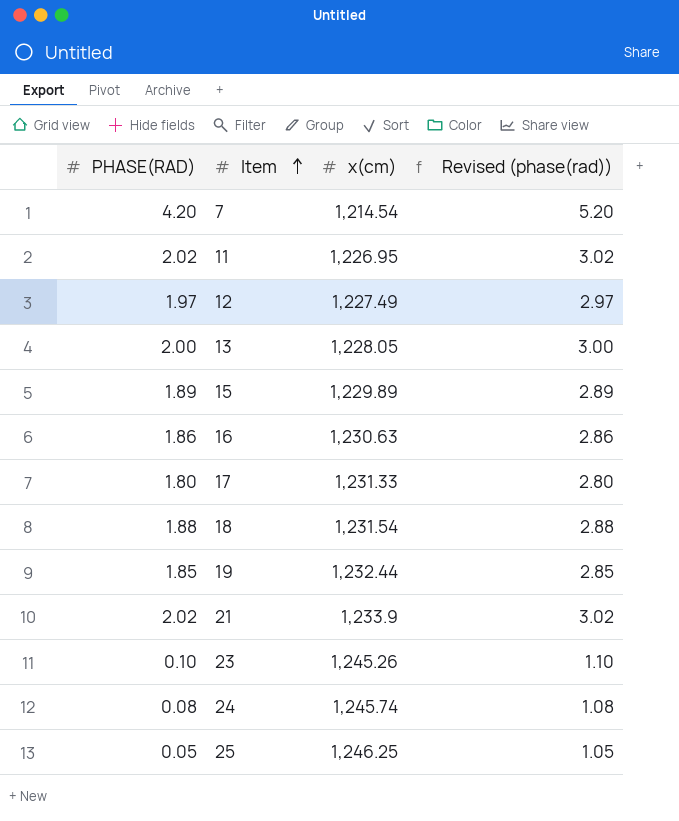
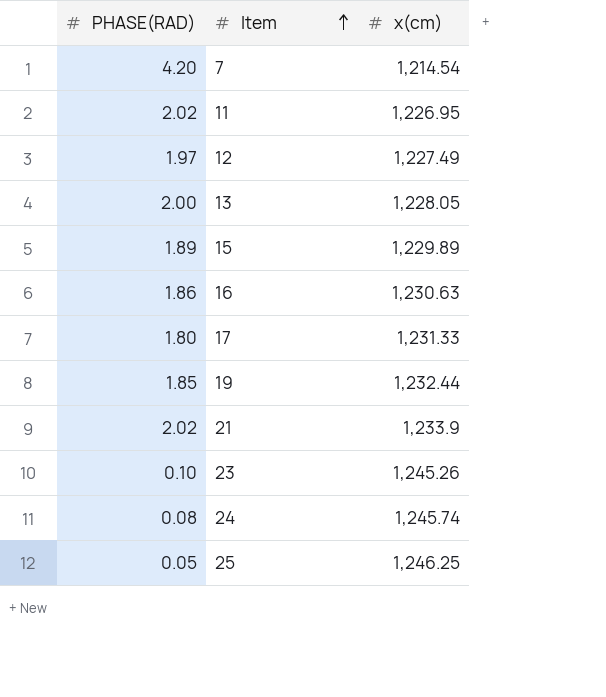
column Revised (phase(rad)) | formula: [PHASE(RAD)] + 1 -> none
row 18: 1.88 | 1,231.54 | 2.88 -> none

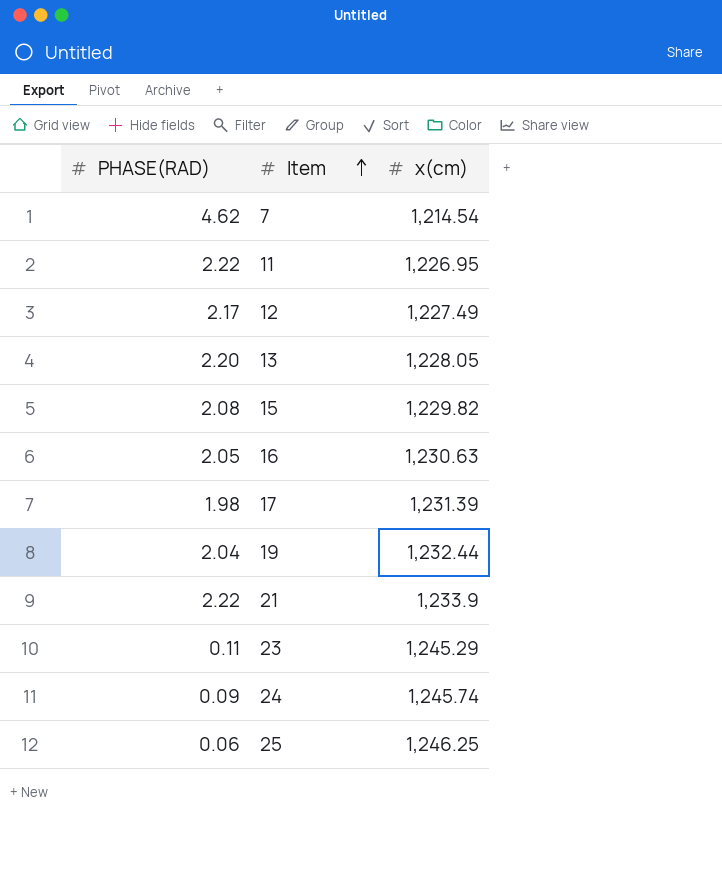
7 | PHASE(RAD): 4.20 -> 4.62
11 | PHASE(RAD): 2.02 -> 2.22
12 | PHASE(RAD): 1.97 -> 2.17
13 | PHASE(RAD): 2.00 -> 2.20
15 | PHASE(RAD): 1.89 -> 2.08
15 | x(cm): 1,229.89 -> 1,229.82
16 | PHASE(RAD): 1.86 -> 2.05
17 | PHASE(RAD): 1.80 -> 1.98
17 | x(cm): 1,231.33 -> 1,231.39
19 | PHASE(RAD): 1.85 -> 2.04
21 | PHASE(RAD): 2.02 -> 2.22
23 | PHASE(RAD): 0.10 -> 0.11
23 | x(cm): 1,245.26 -> 1,245.29
24 | PHASE(RAD): 0.08 -> 0.09
25 | PHASE(RAD): 0.05 -> 0.06

